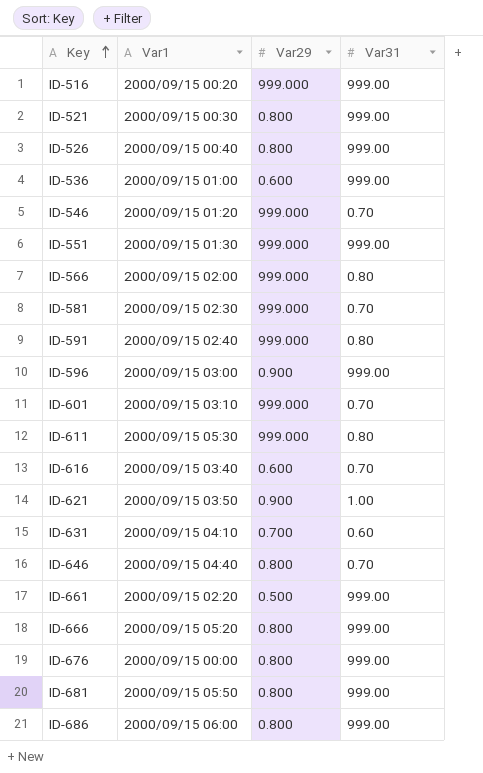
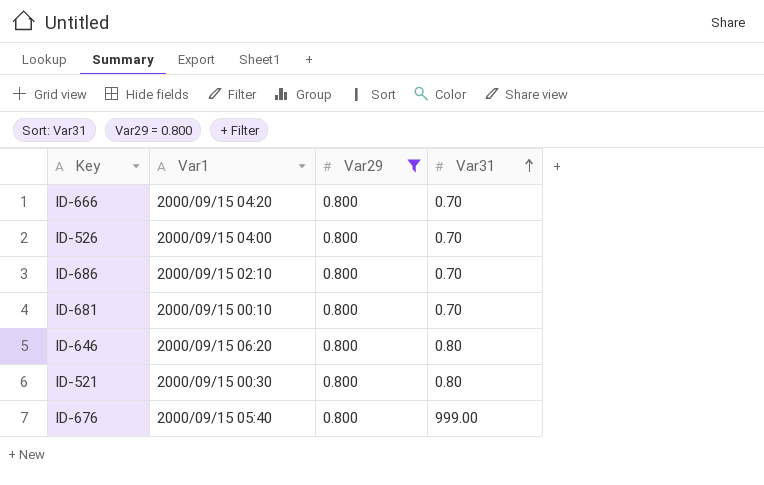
filter: none -> Var29 = 0.800
row order: Key ascending -> Var31 ascending
ID-666 | Var1: 2000/09/15 05:20 -> 2000/09/15 04:20
ID-666 | Var31: 999.00 -> 0.70
ID-526 | Var1: 2000/09/15 00:40 -> 2000/09/15 04:00
ID-526 | Var31: 999.00 -> 0.70
ID-686 | Var1: 2000/09/15 06:00 -> 2000/09/15 02:10
ID-686 | Var31: 999.00 -> 0.70
ID-681 | Var1: 2000/09/15 05:50 -> 2000/09/15 00:10
ID-681 | Var31: 999.00 -> 0.70
ID-646 | Var1: 2000/09/15 04:40 -> 2000/09/15 06:20
ID-646 | Var31: 0.70 -> 0.80
ID-521 | Var31: 999.00 -> 0.80
ID-676 | Var1: 2000/09/15 00:00 -> 2000/09/15 05:40

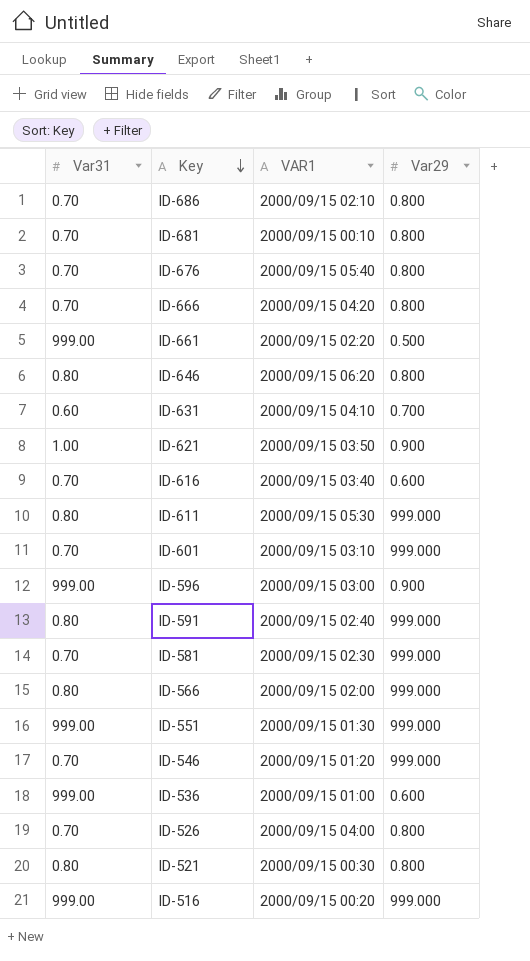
filter: Var29 = 0.800 -> none
row order: Var31 ascending -> Key descending
column Var31 | position: 4 -> 1
column name: Var1 -> VAR1
ID-676 | Var31: 999.00 -> 0.70

